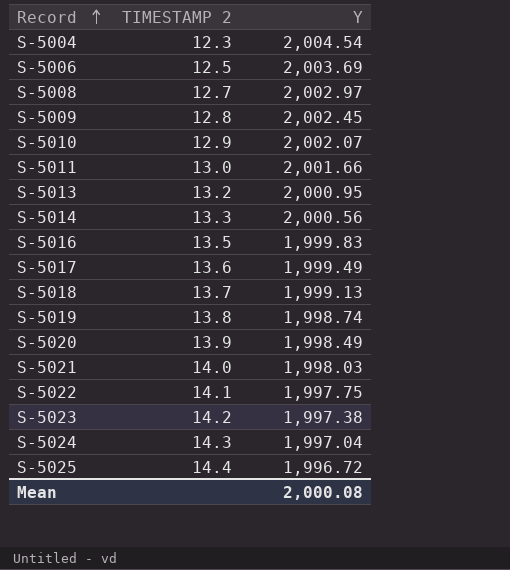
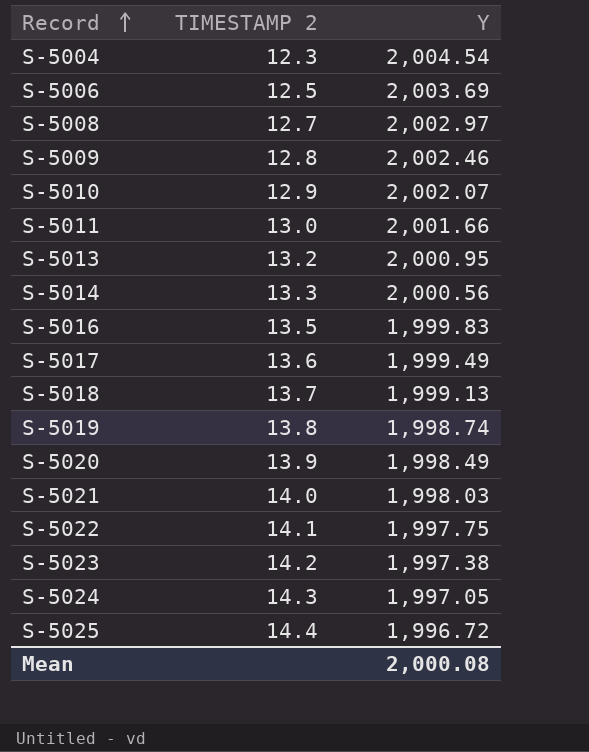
S-5009 | Y: 2,002.45 -> 2,002.46
S-5024 | Y: 1,997.04 -> 1,997.05

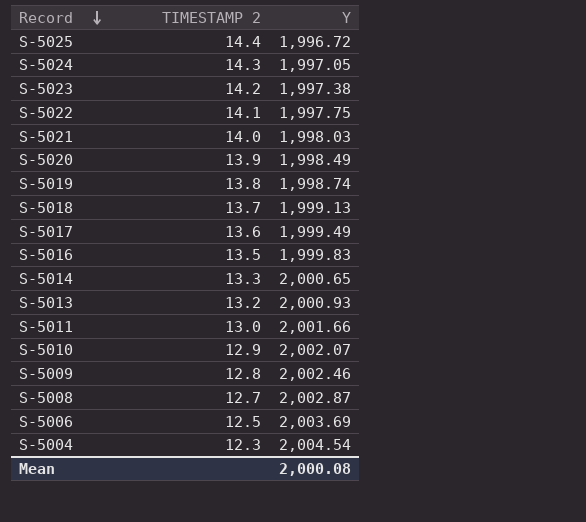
row order: Record ascending -> Record descending
S-5014 | Y: 2,000.56 -> 2,000.65
S-5013 | Y: 2,000.95 -> 2,000.93
S-5008 | Y: 2,002.97 -> 2,002.87

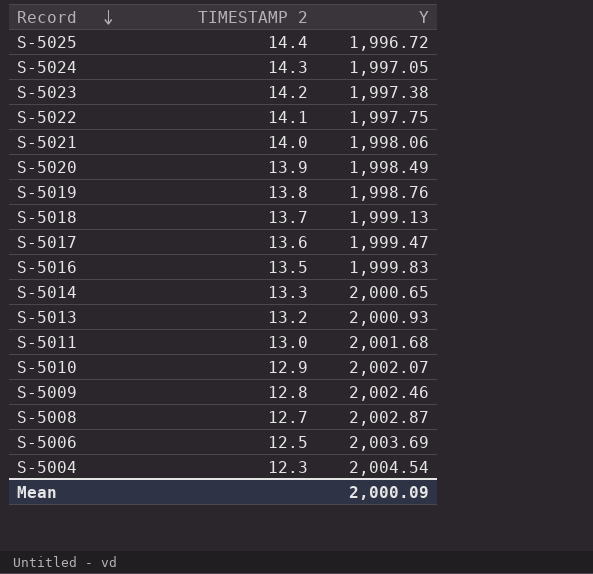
S-5021 | Y: 1,998.03 -> 1,998.06
S-5019 | Y: 1,998.74 -> 1,998.76
S-5017 | Y: 1,999.49 -> 1,999.47
S-5011 | Y: 2,001.66 -> 2,001.68
Mean | Y: 2,000.08 -> 2,000.09

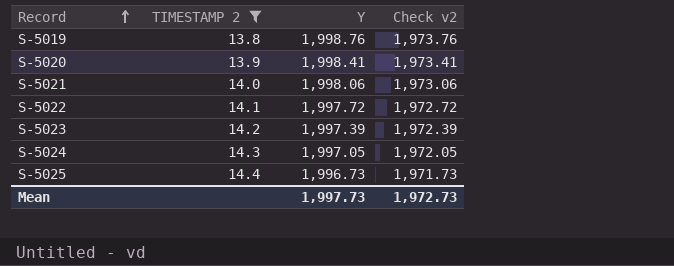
filter: none -> TIMESTAMP 2 >= 13.8
row order: Record descending -> Record ascending
column Check v2 | formula: none -> [Y] - 25
S-5020 | Y: 1,998.49 -> 1,998.41
S-5022 | Y: 1,997.75 -> 1,997.72
S-5023 | Y: 1,997.38 -> 1,997.39
S-5025 | Y: 1,996.72 -> 1,996.73
Mean | Y: 2,000.09 -> 1,997.73

